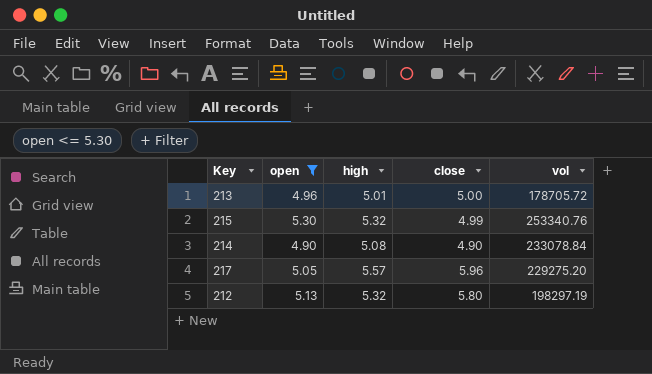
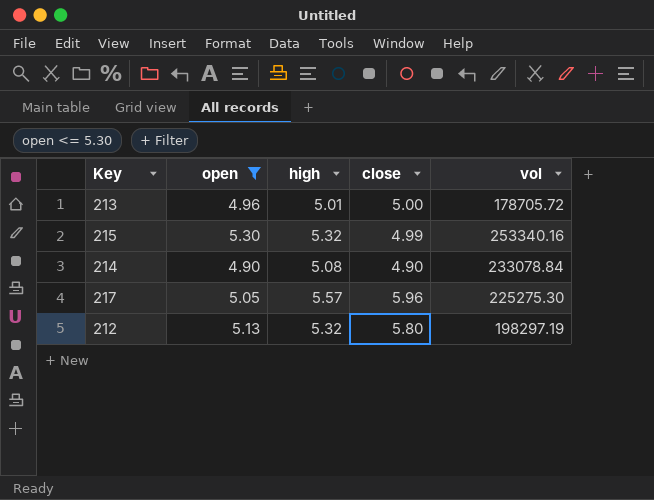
215 | vol: 253340.76 -> 253340.16
217 | vol: 229275.20 -> 225275.30

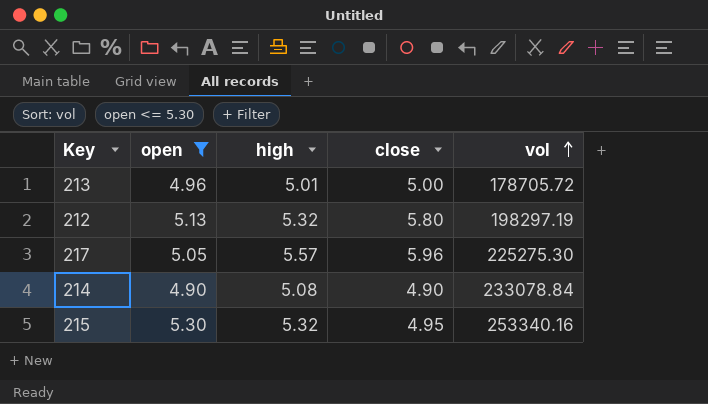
row order: none -> vol ascending
215 | close: 4.99 -> 4.95

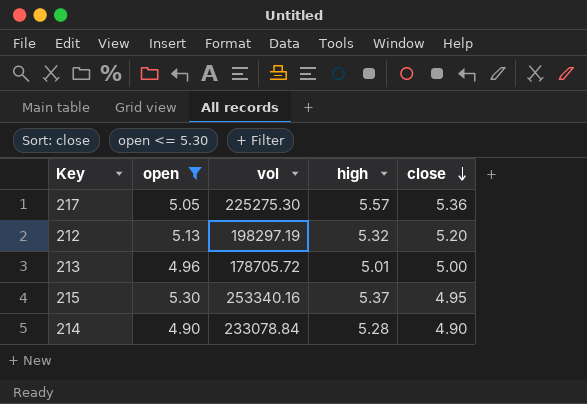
row order: vol ascending -> close descending
column vol | position: 5 -> 3
217 | close: 5.96 -> 5.36
212 | close: 5.80 -> 5.20
215 | high: 5.32 -> 5.37
214 | high: 5.08 -> 5.28

